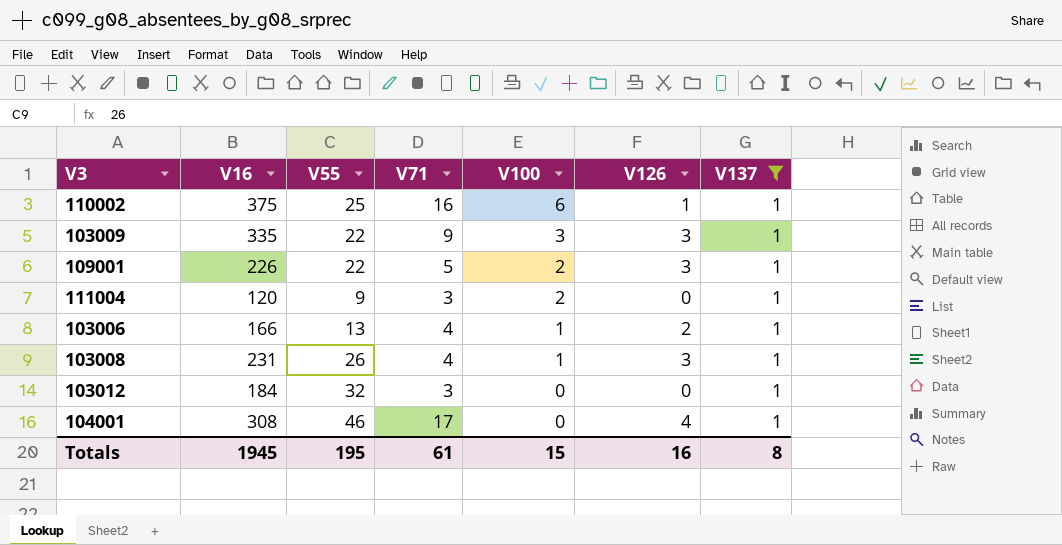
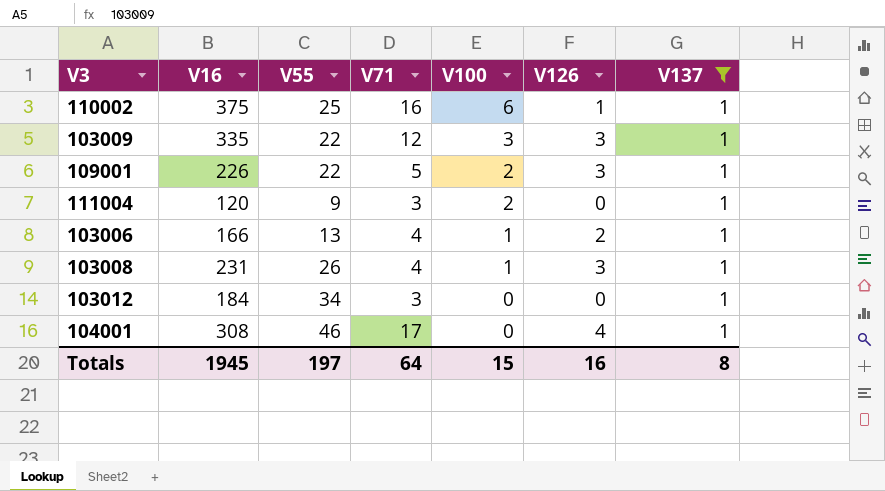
103009 | V71: 9 -> 12
103012 | V55: 32 -> 34
Totals | V55: 195 -> 197
Totals | V71: 61 -> 64

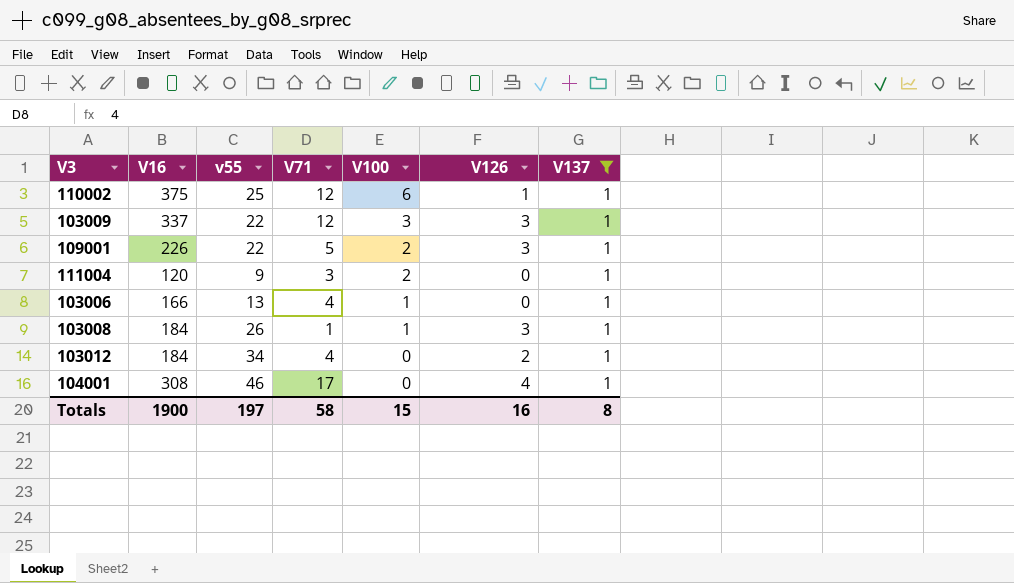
column name: V55 -> v55
110002 | V71: 16 -> 12
103009 | V16: 335 -> 337
103006 | V126: 2 -> 0
103008 | V16: 231 -> 184
103008 | V71: 4 -> 1
103012 | V71: 3 -> 4
103012 | V126: 0 -> 2
Totals | V16: 1945 -> 1900
Totals | V71: 64 -> 58

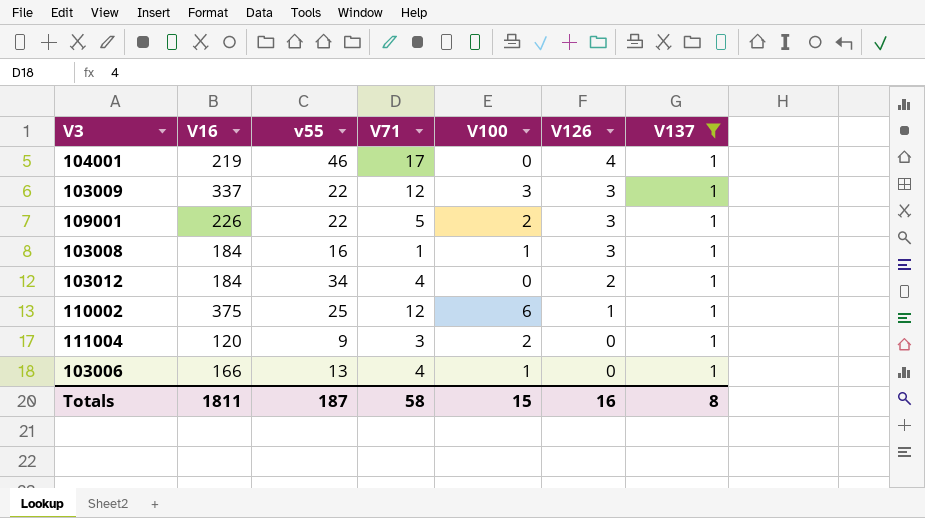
row order: V100 descending -> V126 descending
104001 | V16: 308 -> 219
103008 | v55: 26 -> 16
Totals | V16: 1900 -> 1811
Totals | v55: 197 -> 187

